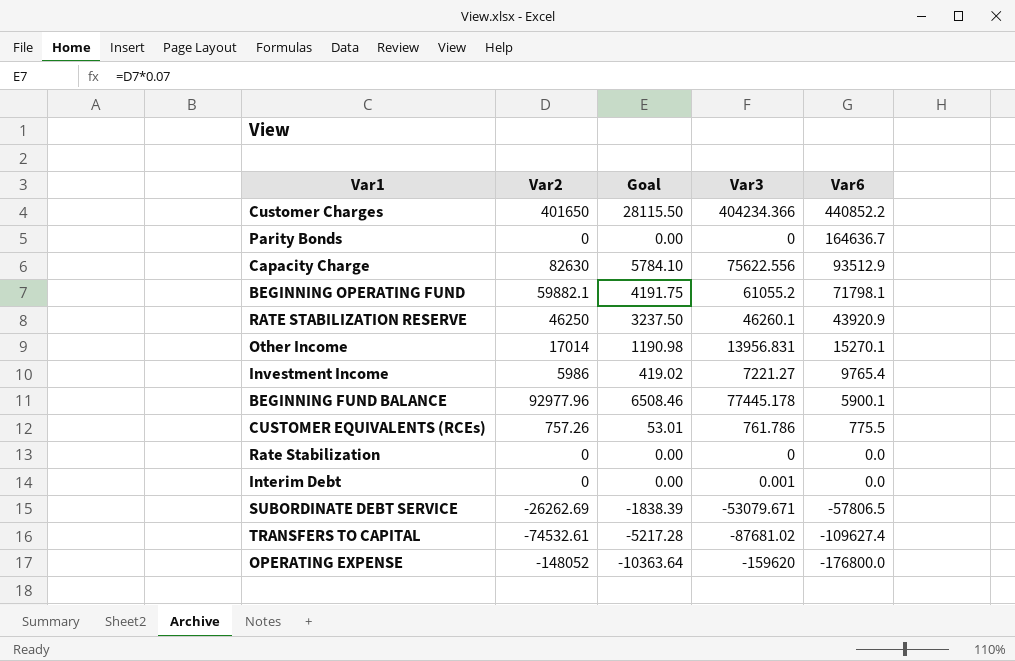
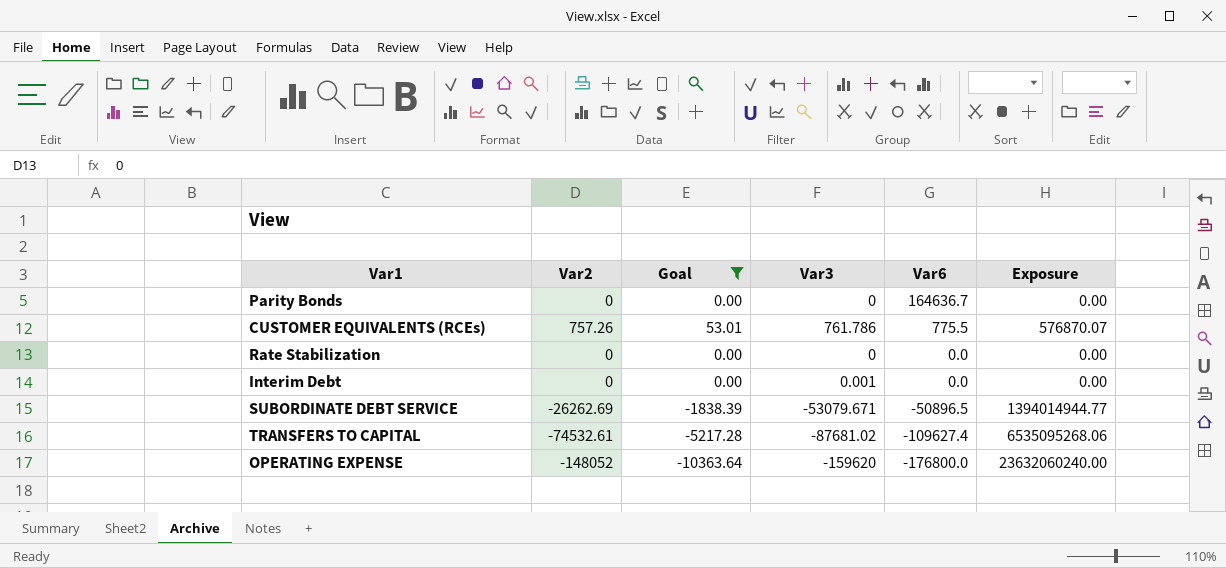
filter: none -> Goal <= 53.01
column Exposure | formula: none -> [Var2] * [Var3]
SUBORDINATE DEBT SERVICE | Var6: -57806.5 -> -50896.5

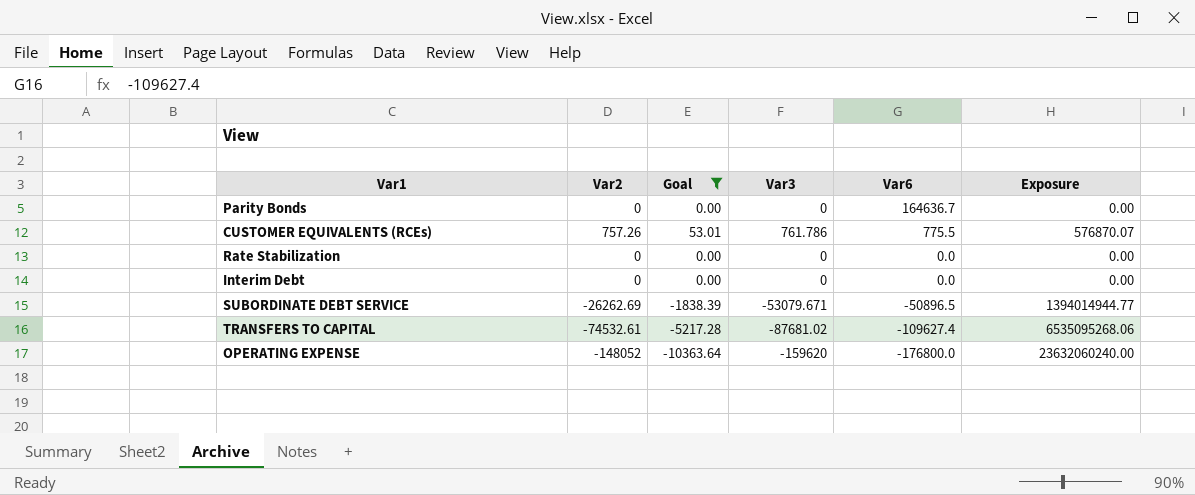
Interim Debt | Var3: 0.001 -> 0

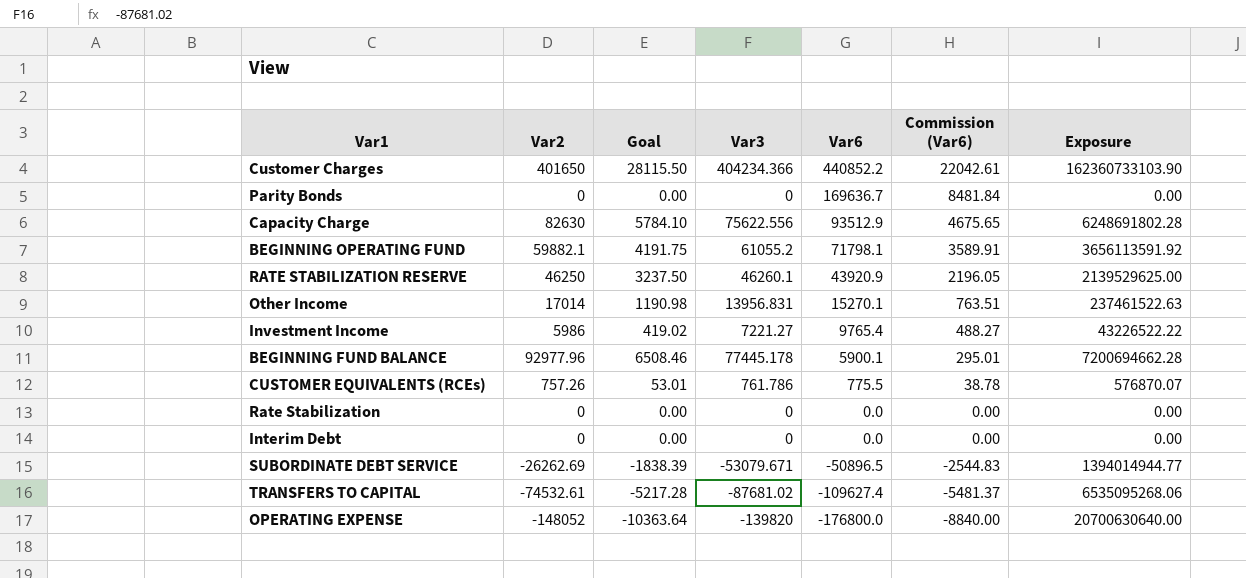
filter: Goal <= 53.01 -> none
column Commission (Var6) | formula: none -> [Var6] * 0.05
Parity Bonds | Var6: 164636.7 -> 169636.7
OPERATING EXPENSE | Var3: -159620 -> -139820
OPERATING EXPENSE | Exposure: 23632060240.00 -> 20700630640.00

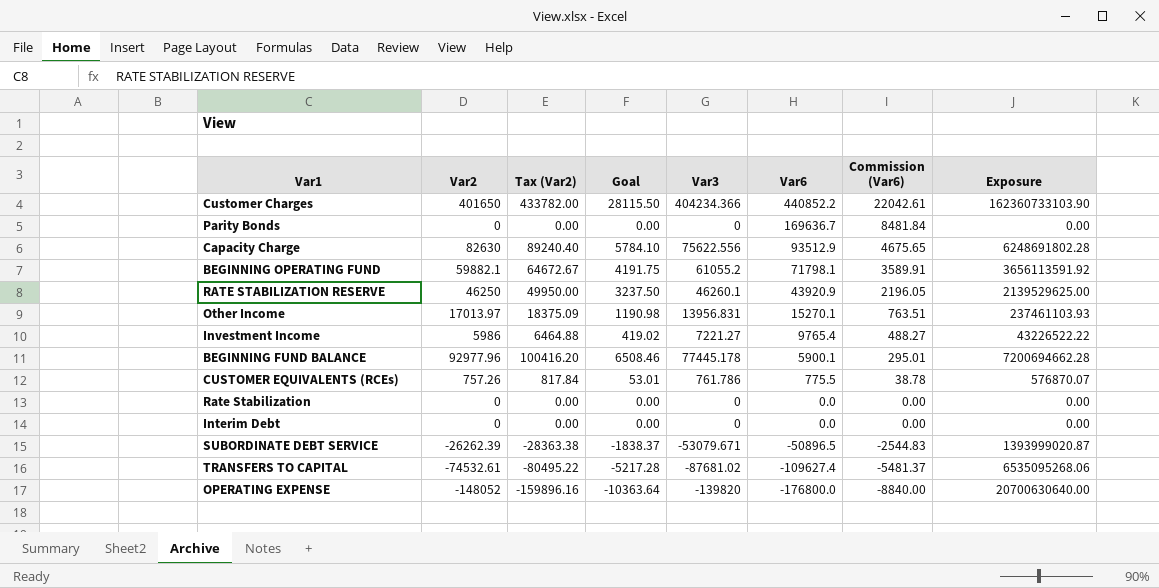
column Tax (Var2) | formula: none -> [Var2] * 1.08
Other Income | Var2: 17014 -> 17013.97
Other Income | Exposure: 237461522.63 -> 237461103.93
SUBORDINATE DEBT SERVICE | Var2: -26262.69 -> -26262.39
SUBORDINATE DEBT SERVICE | Goal: -1838.39 -> -1838.37
SUBORDINATE DEBT SERVICE | Exposure: 1394014944.77 -> 1393999020.87

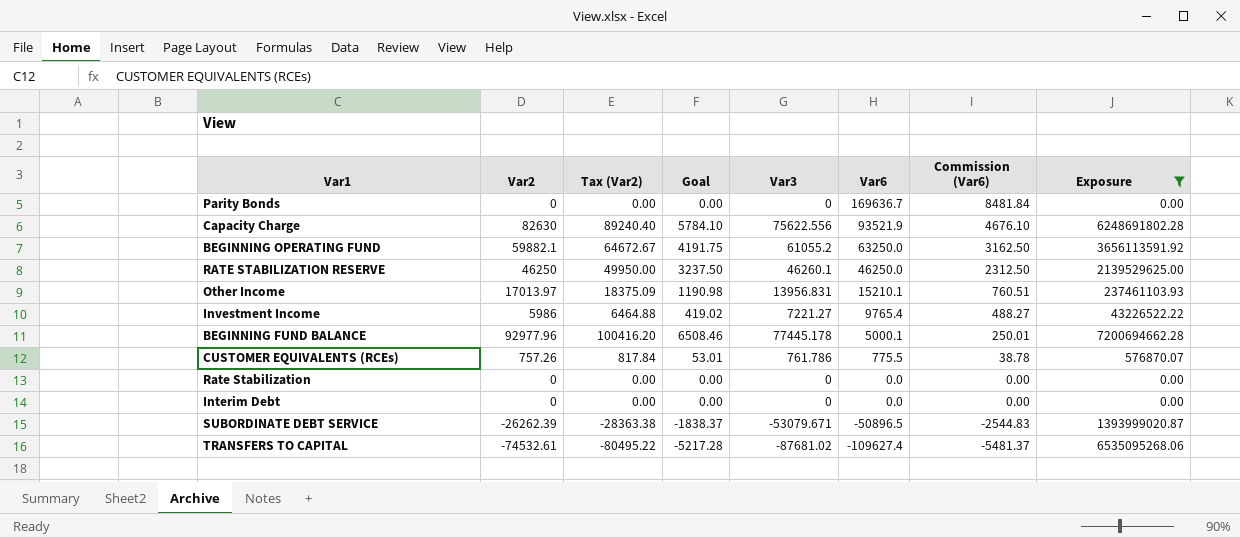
filter: none -> Exposure <= 7200694662.28
Capacity Charge | Var6: 93512.9 -> 93521.9
Capacity Charge | Commission (Var6): 4675.65 -> 4676.10
BEGINNING OPERATING FUND | Var6: 71798.1 -> 63250.0
BEGINNING OPERATING FUND | Commission (Var6): 3589.91 -> 3162.50
RATE STABILIZATION RESERVE | Var6: 43920.9 -> 46250.0
RATE STABILIZATION RESERVE | Commission (Var6): 2196.05 -> 2312.50
Other Income | Var6: 15270.1 -> 15210.1
Other Income | Commission (Var6): 763.51 -> 760.51
BEGINNING FUND BALANCE | Var6: 5900.1 -> 5000.1
BEGINNING FUND BALANCE | Commission (Var6): 295.01 -> 250.01

